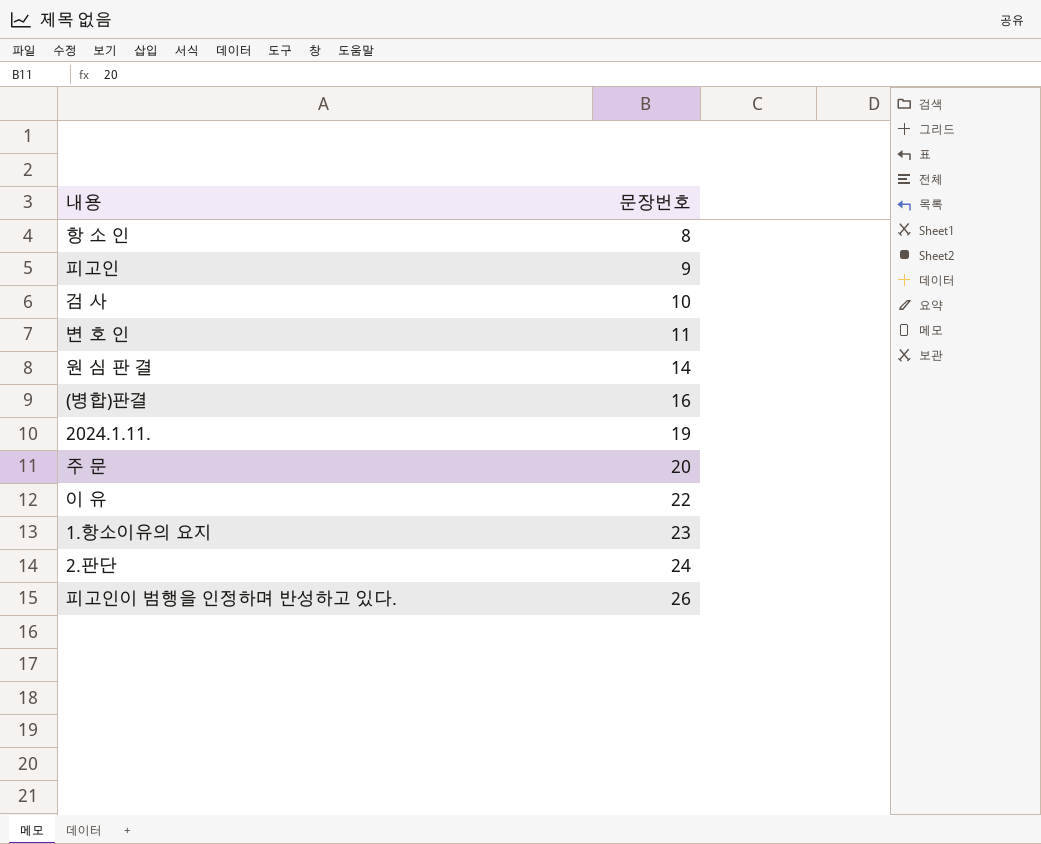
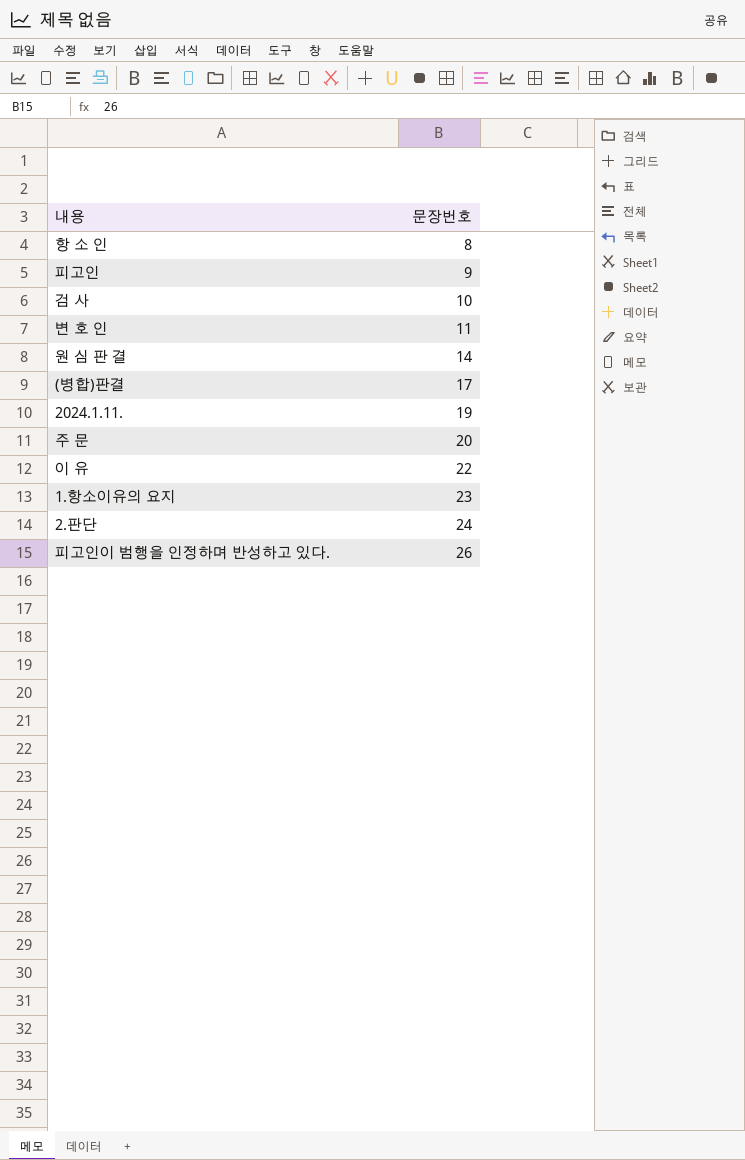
(병합)판결 | 문장번호: 16 -> 17

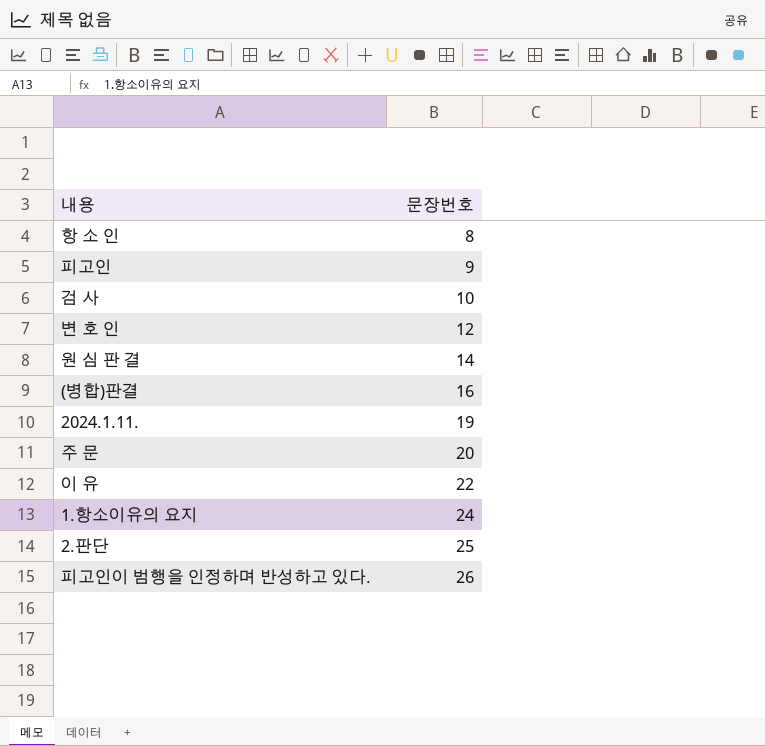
변 호 인 | 문장번호: 11 -> 12
(병합)판결 | 문장번호: 17 -> 16
1.항소이유의 요지 | 문장번호: 23 -> 24
2.판단 | 문장번호: 24 -> 25

